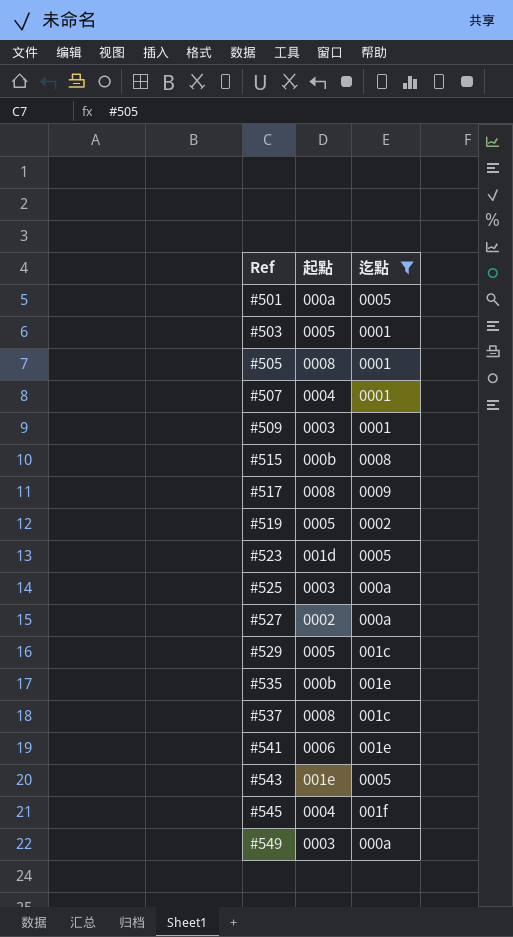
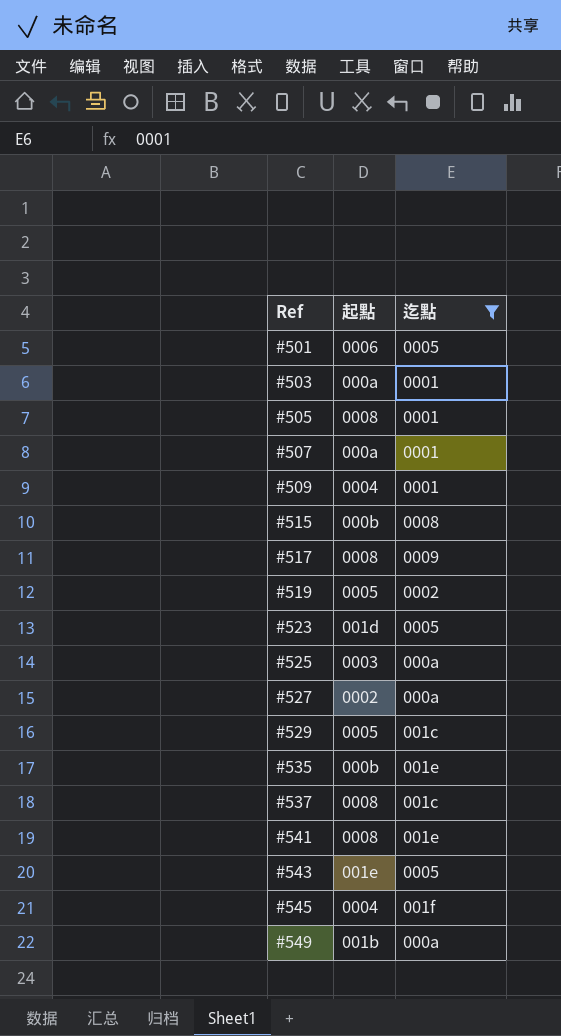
#501 | 起點: 000a -> 0006
#503 | 起點: 0005 -> 000a
#507 | 起點: 0004 -> 000a
#509 | 起點: 0003 -> 0004
#541 | 起點: 0006 -> 0008
#549 | 起點: 0003 -> 001b

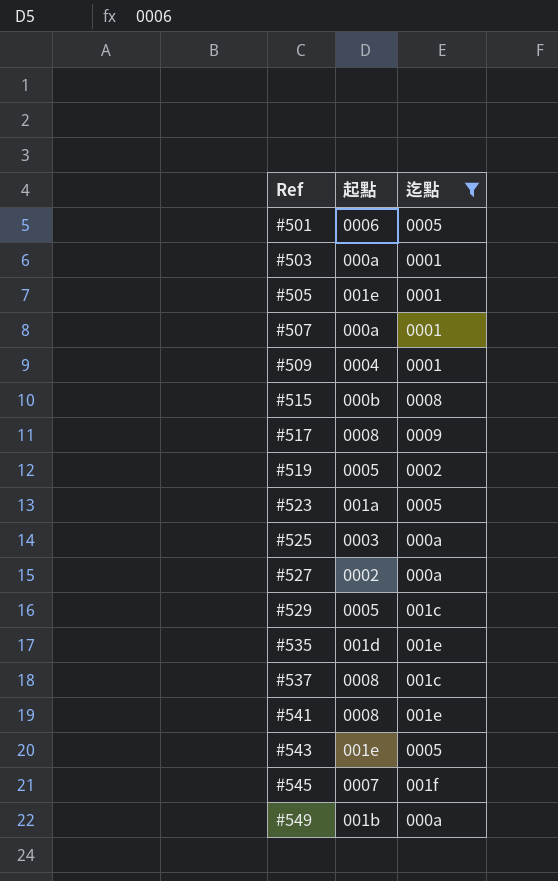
#505 | 起點: 0008 -> 001e
#523 | 起點: 001d -> 001a
#535 | 起點: 000b -> 001d
#545 | 起點: 0004 -> 0007

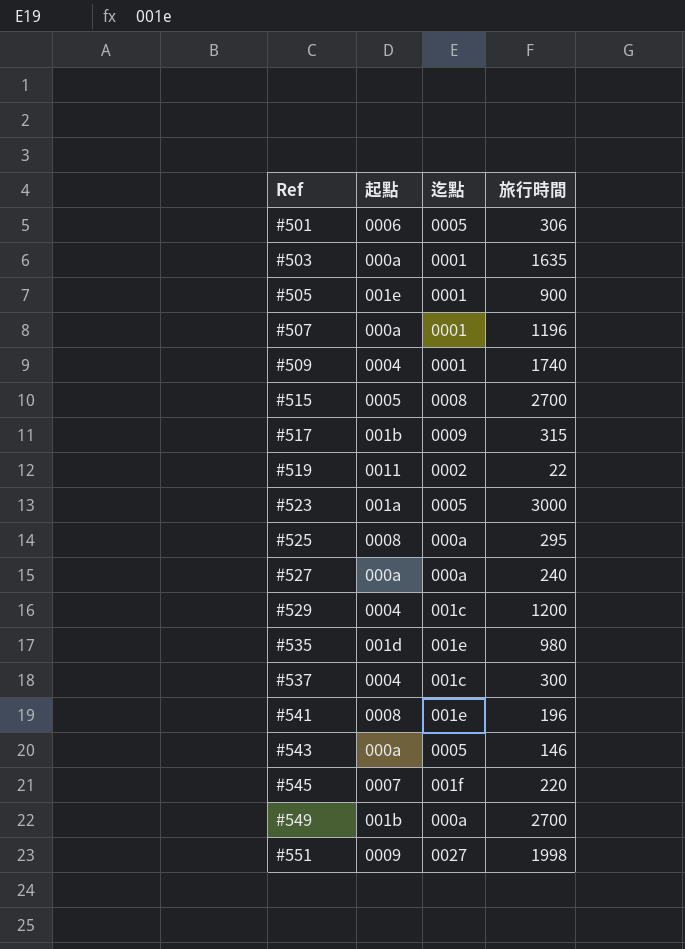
filter: 迄點 != 0027 -> none
column 旅行時間 | position: none -> 4
#515 | 起點: 000b -> 0005
#517 | 起點: 0008 -> 001b
#519 | 起點: 0005 -> 0011
#525 | 起點: 0003 -> 0008
#527 | 起點: 0002 -> 000a
#529 | 起點: 0005 -> 0004
#537 | 起點: 0008 -> 0004
#543 | 起點: 001e -> 000a

